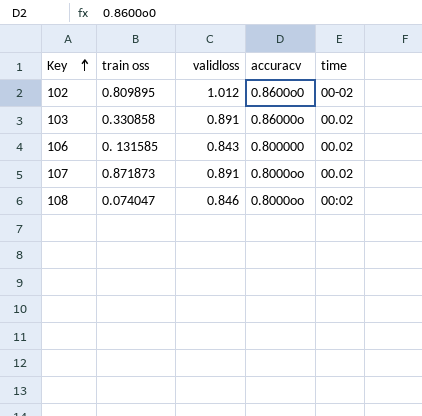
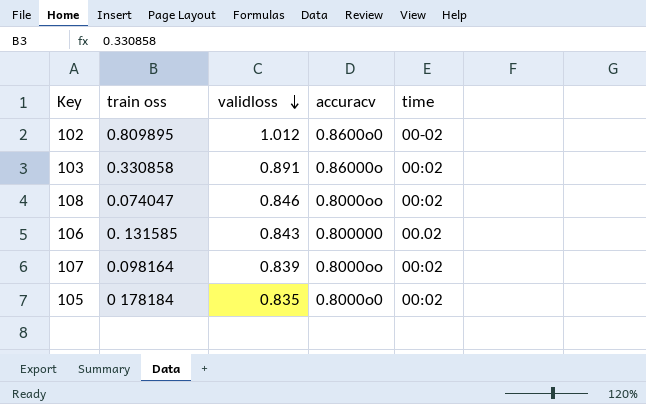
row order: Key ascending -> validloss descending
103 | time: 00.02 -> 00:02
107 | train oss: 0.871873 -> 0.098164
107 | validloss: 0.891 -> 0.839
107 | time: 00.02 -> 00:02
row 105: none -> 0 178184 | 0.835 | 0.8000o0 | 00:02

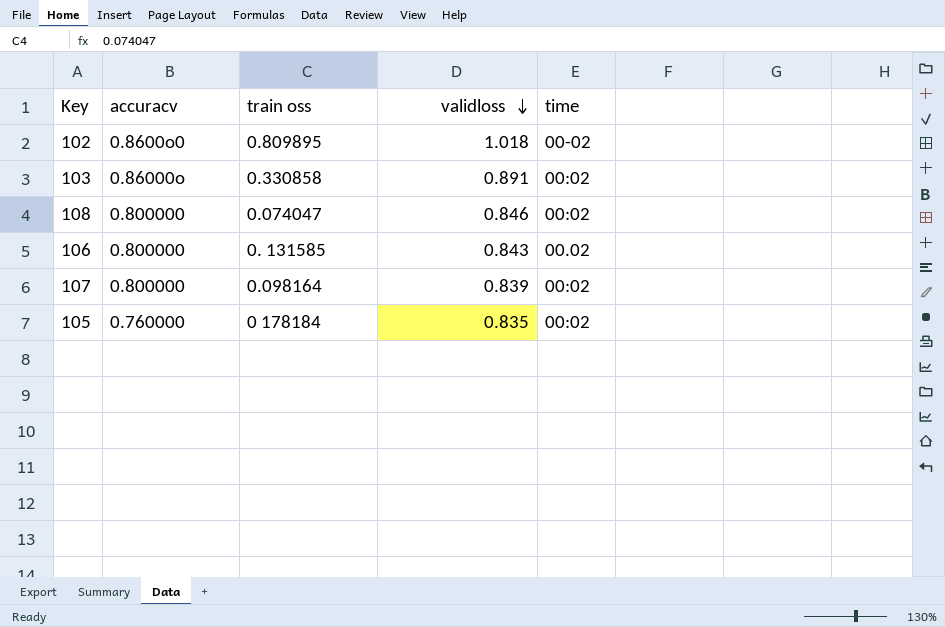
column accuracv | position: 4 -> 2
102 | validloss: 1.012 -> 1.018
108 | accuracv: 0.8000oo -> 0.800000
107 | accuracv: 0.8000oo -> 0.800000
105 | accuracv: 0.8000o0 -> 0.760000

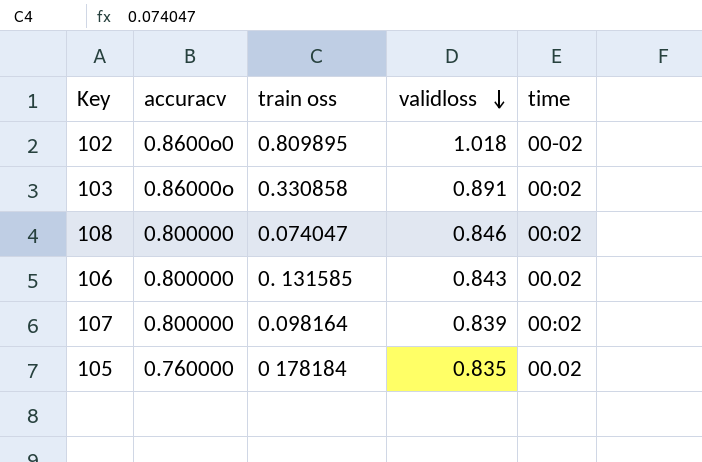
105 | time: 00:02 -> 00.02

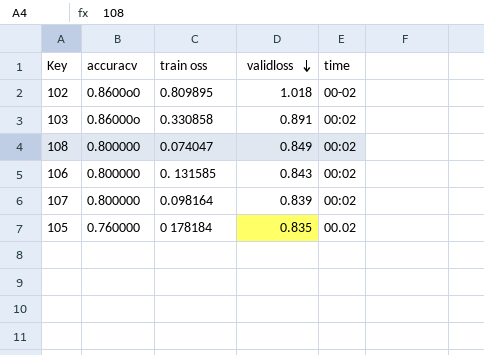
108 | validloss: 0.846 -> 0.849
106 | time: 00.02 -> 00:02

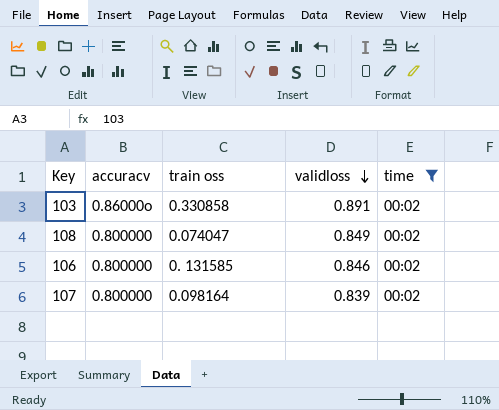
filter: none -> time = 00:02
106 | validloss: 0.843 -> 0.846

